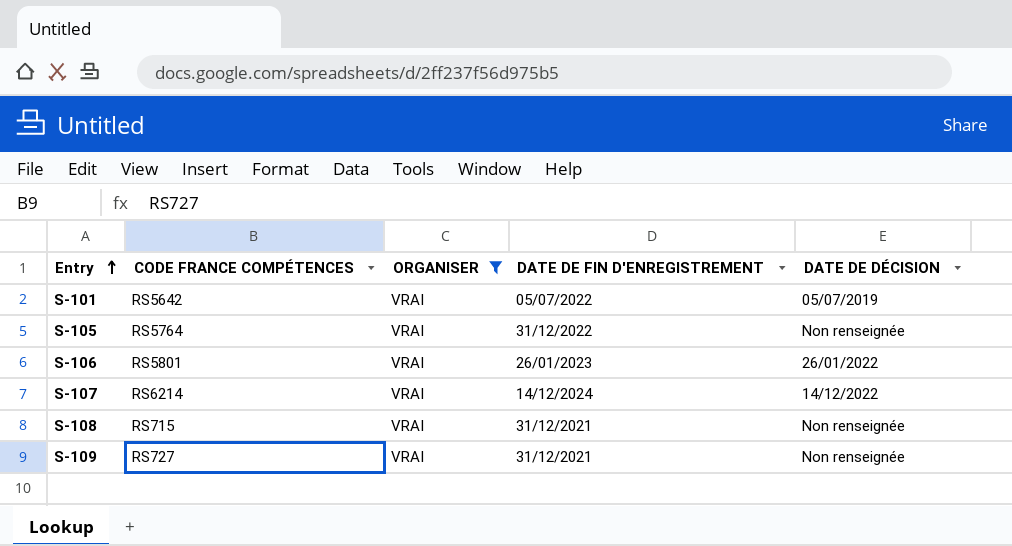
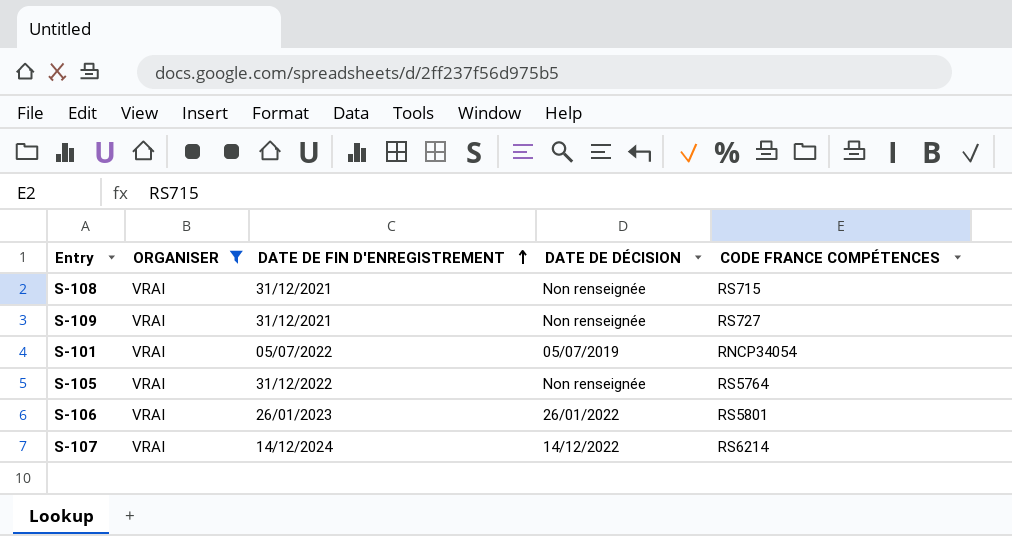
row order: Entry ascending -> DATE DE FIN D'ENREGISTREMENT ascending
column CODE FRANCE COMPÉTENCES | position: 2 -> 5
S-101 | CODE FRANCE COMPÉTENCES: RS5642 -> RNCP34054

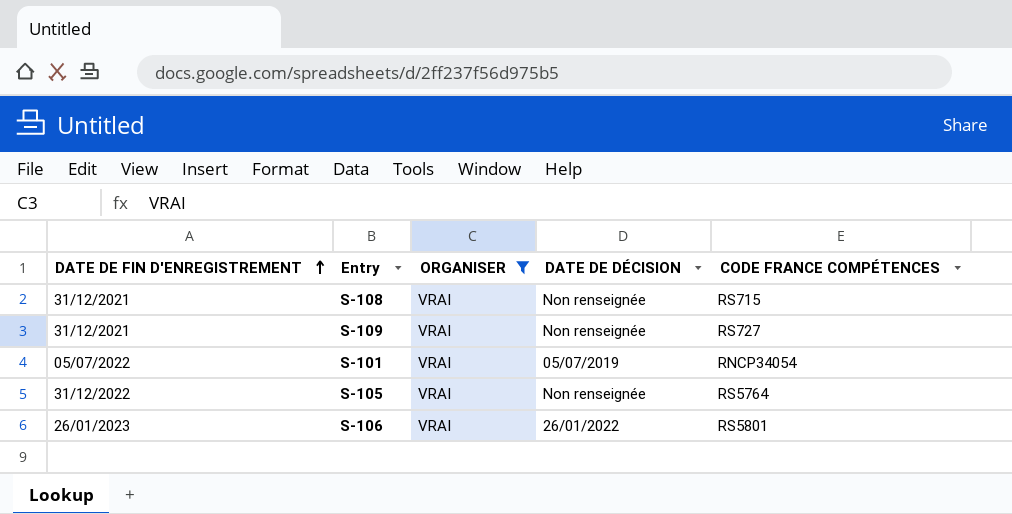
column DATE DE FIN D'ENREGISTREMENT | position: 3 -> 1
row S-107: VRAI | 14/12/2024 | 14/12/2022 | RS6214 -> none

